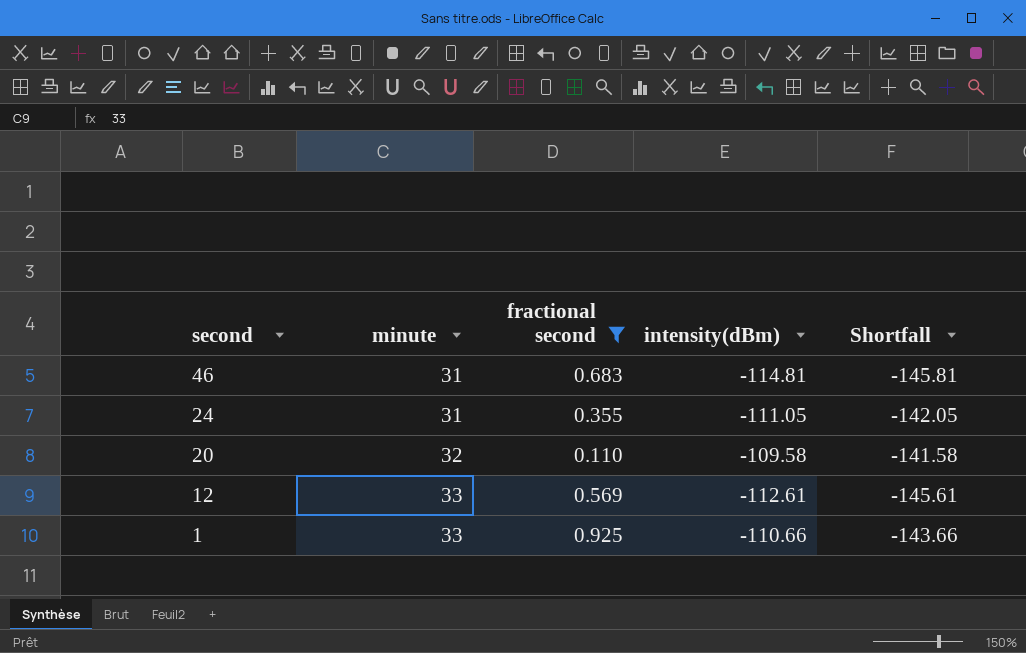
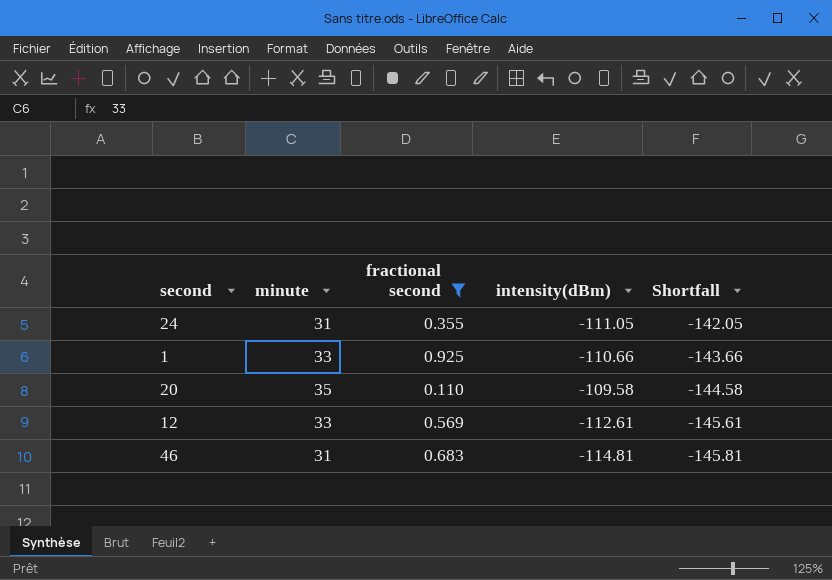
row order: second descending -> Shortfall descending
20 | minute: 32 -> 35
20 | Shortfall: -141.58 -> -144.58

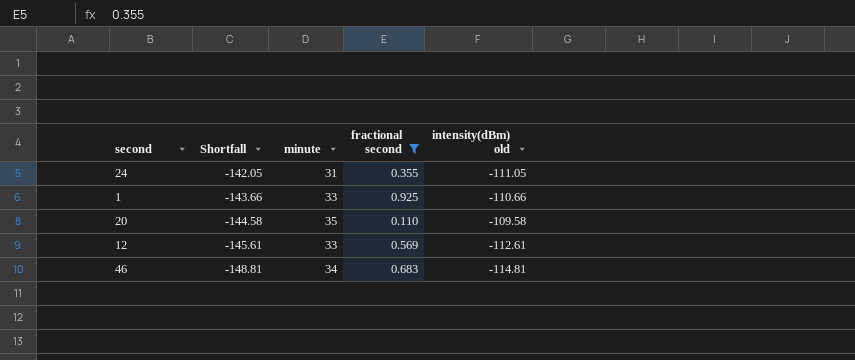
column Shortfall | position: 5 -> 2
column name: intensity(dBm) -> intensity(dBm) old
46 | Shortfall: -145.81 -> -148.81
46 | minute: 31 -> 34

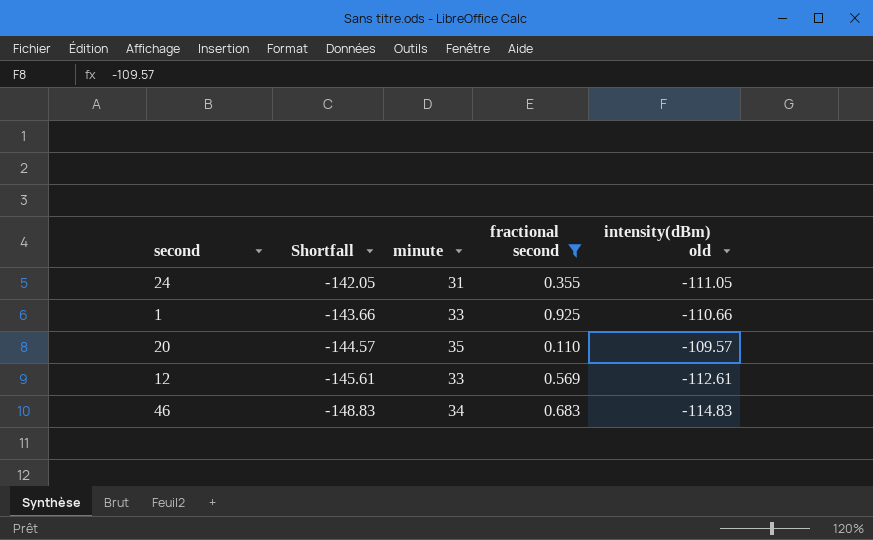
20 | Shortfall: -144.58 -> -144.57
20 | intensity(dBm) old: -109.58 -> -109.57
46 | Shortfall: -148.81 -> -148.83
46 | intensity(dBm) old: -114.81 -> -114.83

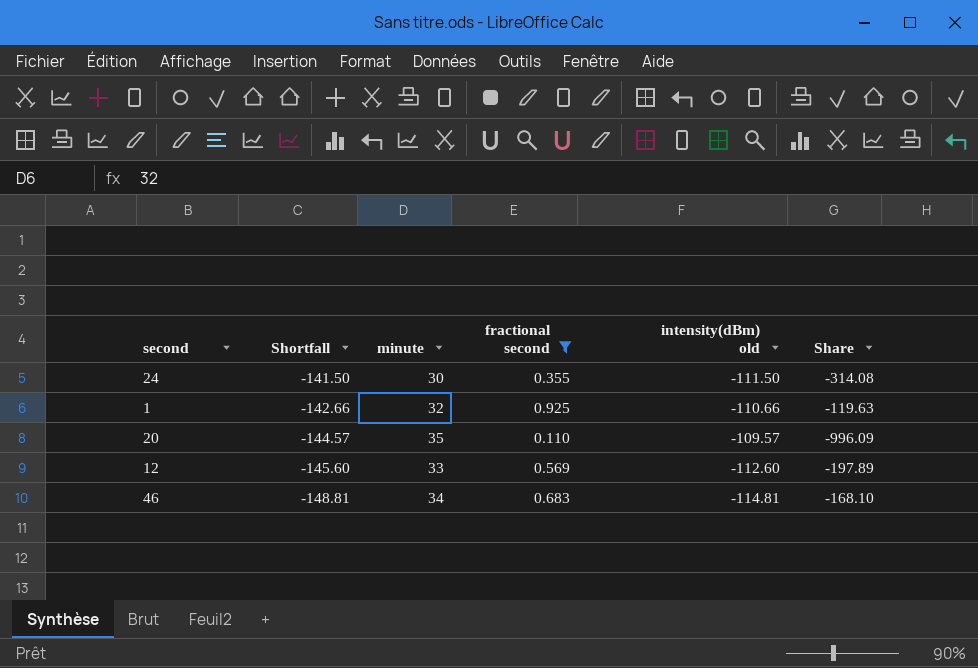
column Share | formula: none -> [intensity(dBm) old] / [fractional second]
24 | Shortfall: -142.05 -> -141.50
24 | minute: 31 -> 30
24 | intensity(dBm) old: -111.05 -> -111.50
1 | Shortfall: -143.66 -> -142.66
1 | minute: 33 -> 32
12 | Shortfall: -145.61 -> -145.60
12 | intensity(dBm) old: -112.61 -> -112.60
46 | Shortfall: -148.83 -> -148.81
46 | intensity(dBm) old: -114.83 -> -114.81

